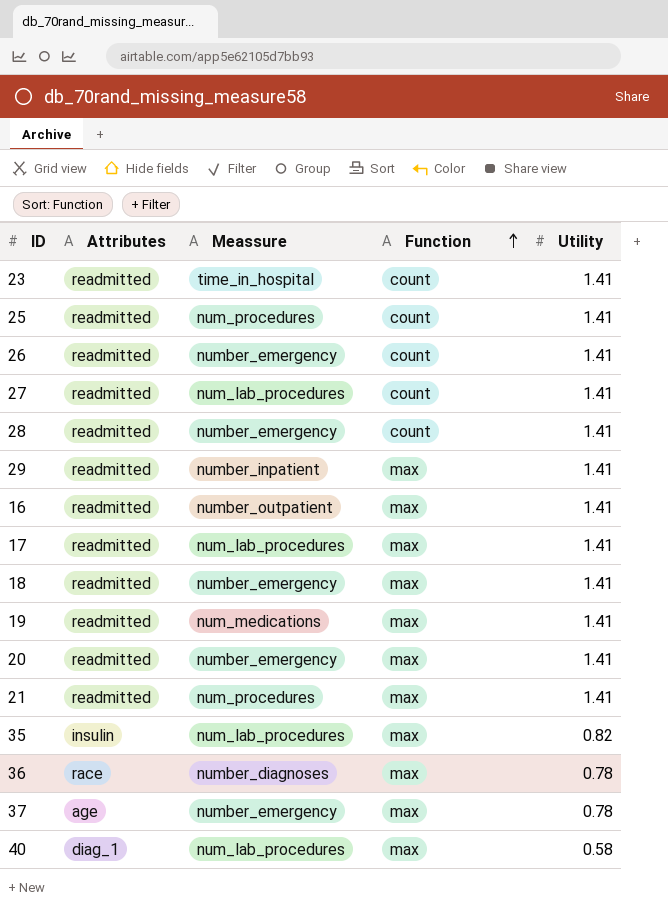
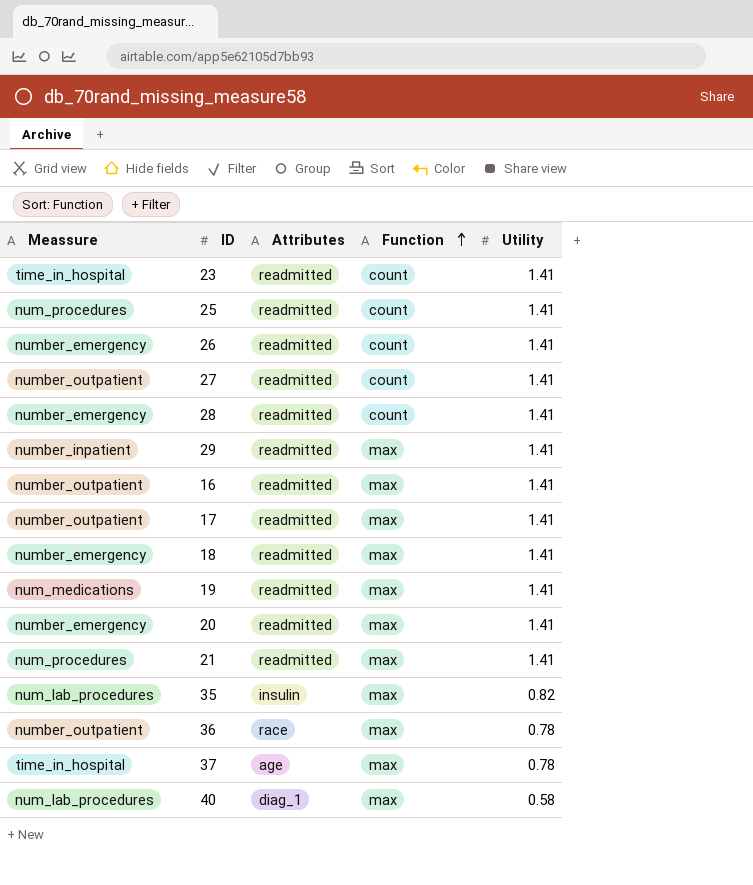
column Meassure | position: 3 -> 1
27 | Meassure: num_lab_procedures -> number_outpatient
17 | Meassure: num_lab_procedures -> number_outpatient
36 | Meassure: number_diagnoses -> number_outpatient
37 | Meassure: number_emergency -> time_in_hospital

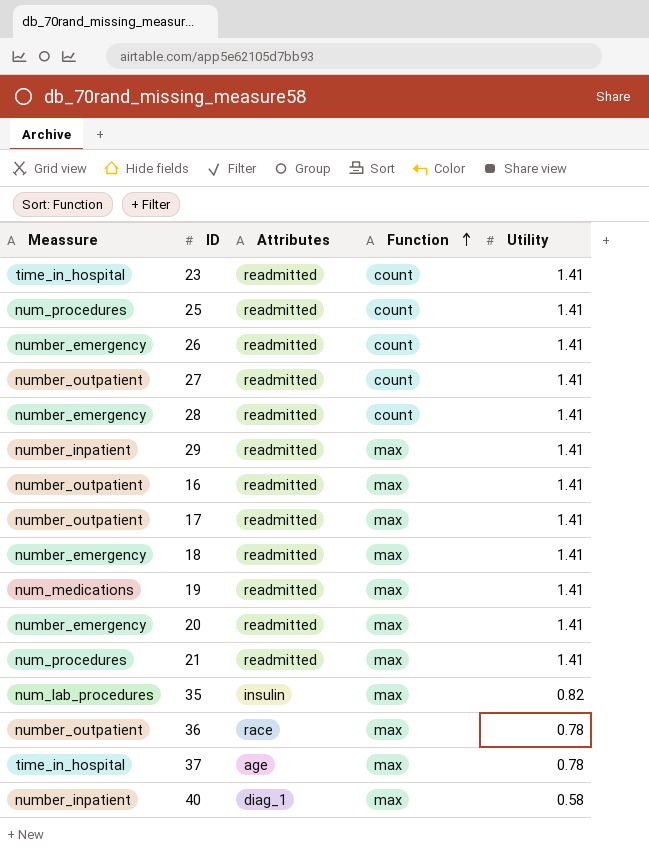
40 | Meassure: num_lab_procedures -> number_inpatient

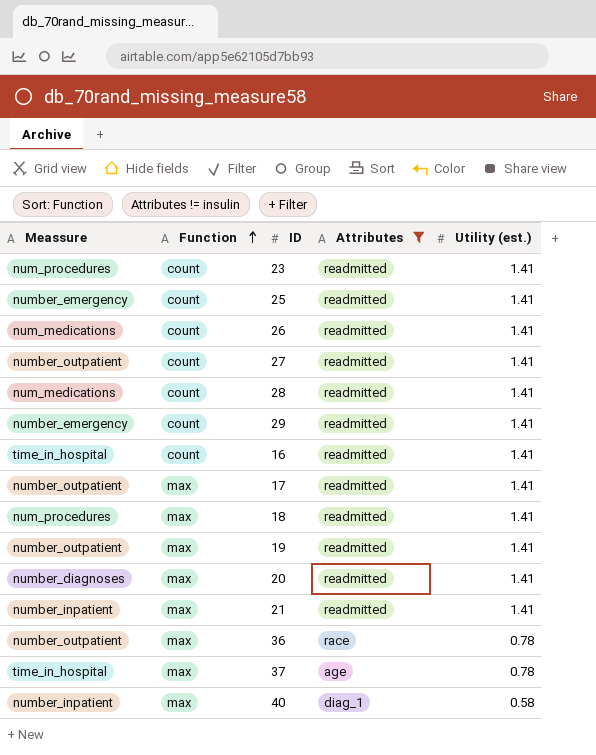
filter: none -> Attributes != insulin
column Function | position: 4 -> 2
column name: Utility -> Utility (est.)
23 | Meassure: time_in_hospital -> num_procedures
25 | Meassure: num_procedures -> number_emergency
26 | Meassure: number_emergency -> num_medications
28 | Meassure: number_emergency -> num_medications
29 | Meassure: number_inpatient -> number_emergency
29 | Function: max -> count
16 | Meassure: number_outpatient -> time_in_hospital
16 | Function: max -> count
18 | Meassure: number_emergency -> num_procedures
19 | Meassure: num_medications -> number_outpatient
20 | Meassure: number_emergency -> number_diagnoses
21 | Meassure: num_procedures -> number_inpatient

